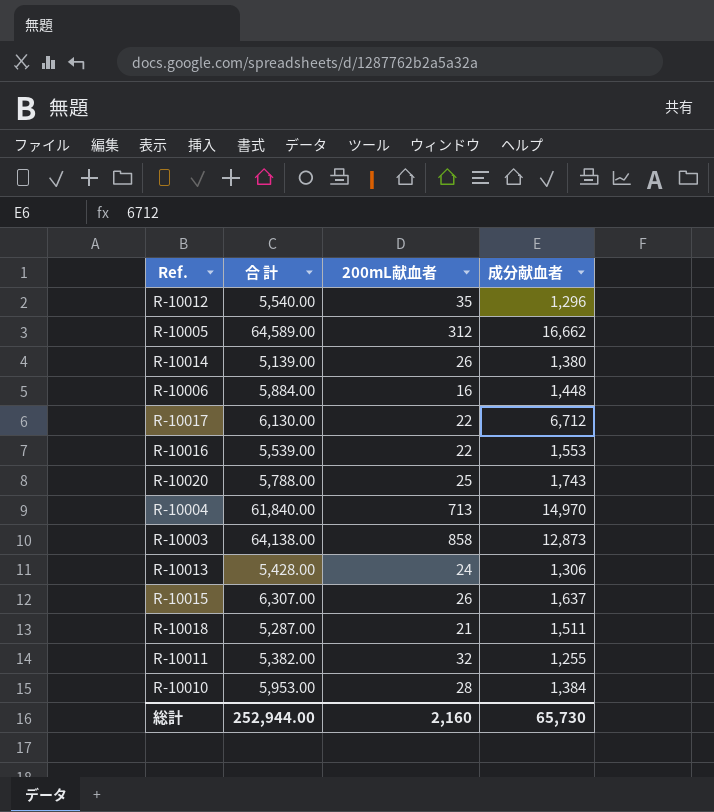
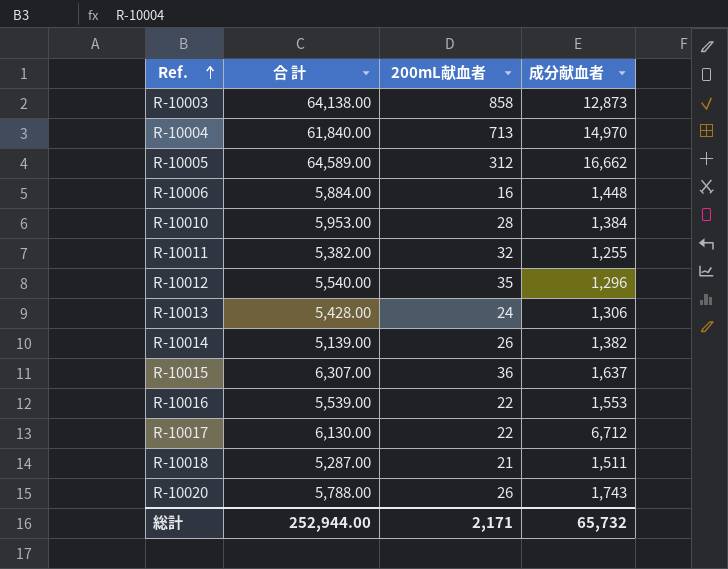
row order: none -> Ref. ascending
R-10014 | 成分献血者: 1,380 -> 1,382
R-10015 | 200mL献血者: 26 -> 36
R-10020 | 200mL献血者: 25 -> 26
総計 | 200mL献血者: 2,160 -> 2,171
総計 | 成分献血者: 65,730 -> 65,732

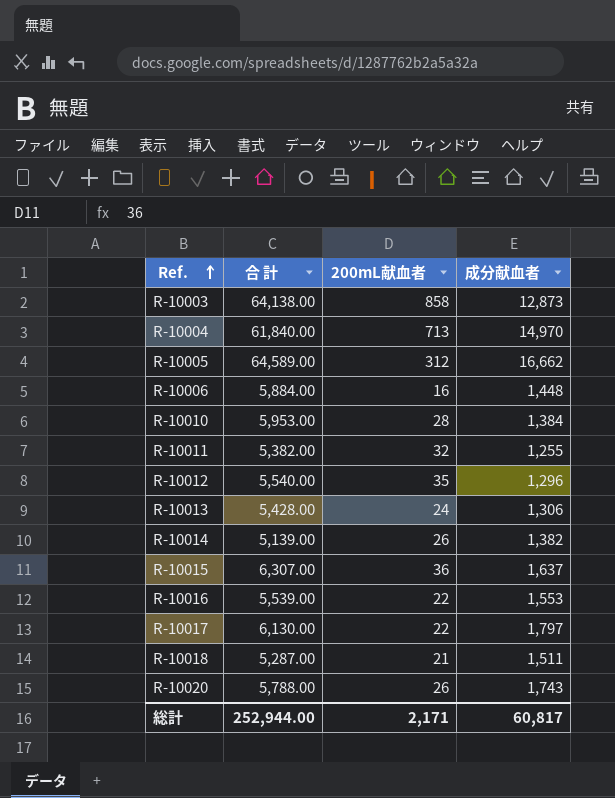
R-10017 | 成分献血者: 6,712 -> 1,797
総計 | 成分献血者: 65,732 -> 60,817

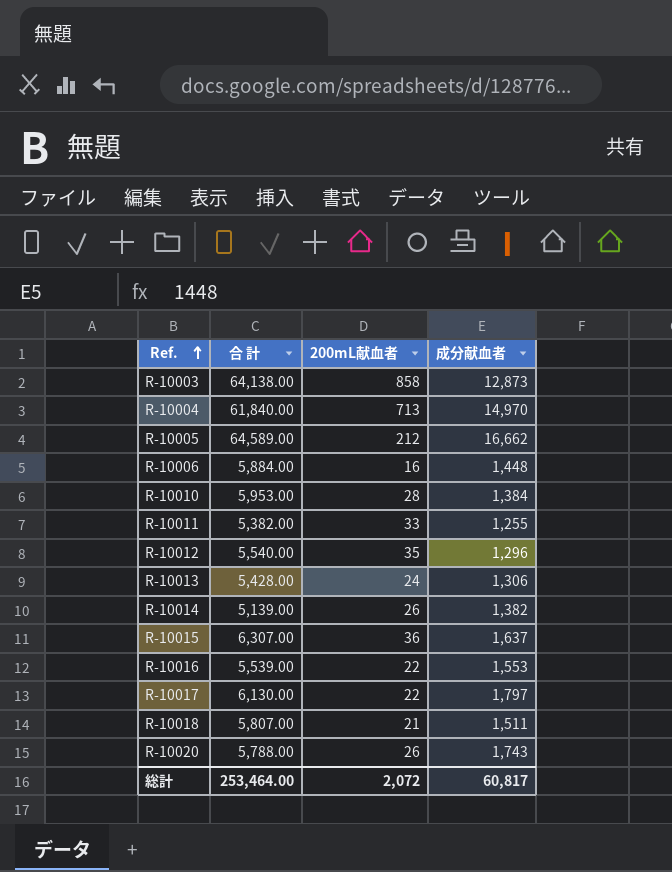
R-10005 | 200mL献血者: 312 -> 212
R-10011 | 200mL献血者: 32 -> 33
R-10018 | 合 計: 5,287.00 -> 5,807.00
総計 | 合 計: 252,944.00 -> 253,464.00
総計 | 200mL献血者: 2,171 -> 2,072

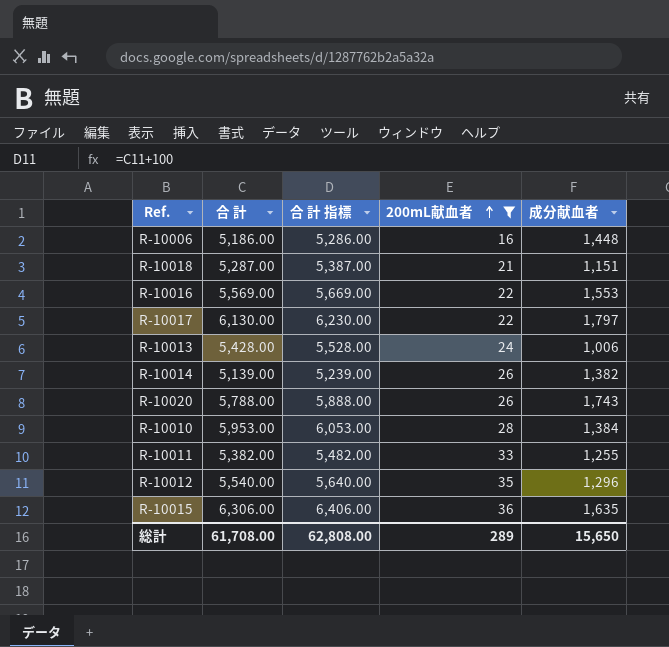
filter: none -> 200mL献血者 <= 36
row order: Ref. ascending -> 200mL献血者 ascending
column 合 計 指標 | formula: none -> [合 計] + 100
R-10006 | 合 計: 5,884.00 -> 5,186.00
R-10018 | 合 計: 5,807.00 -> 5,287.00
R-10018 | 成分献血者: 1,511 -> 1,151
R-10016 | 合 計: 5,539.00 -> 5,569.00
R-10013 | 成分献血者: 1,306 -> 1,006
R-10015 | 合 計: 6,307.00 -> 6,306.00
R-10015 | 成分献血者: 1,637 -> 1,635
総計 | 合 計: 253,464.00 -> 61,708.00
総計 | 200mL献血者: 2,072 -> 289
総計 | 成分献血者: 60,817 -> 15,650

